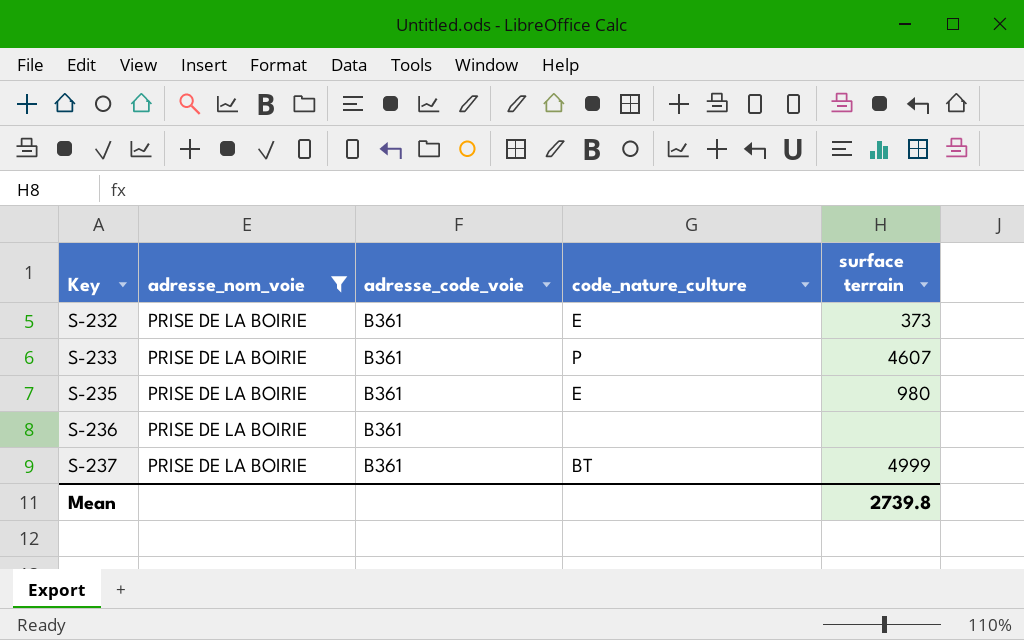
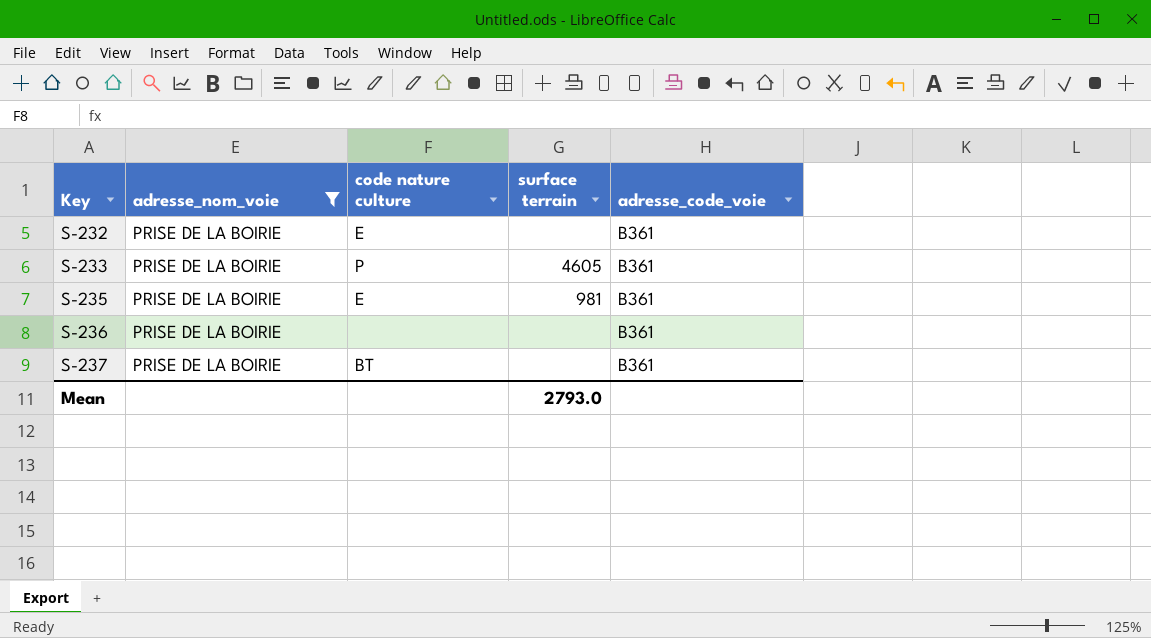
column name: code_nature_culture -> code nature culture
column adresse_code_voie | position: 3 -> 5
S-232 | surface terrain: 373 -> none
S-233 | surface terrain: 4607 -> 4605
S-235 | surface terrain: 980 -> 981
S-237 | surface terrain: 4999 -> none
Mean | surface terrain: 2739.8 -> 2793.0

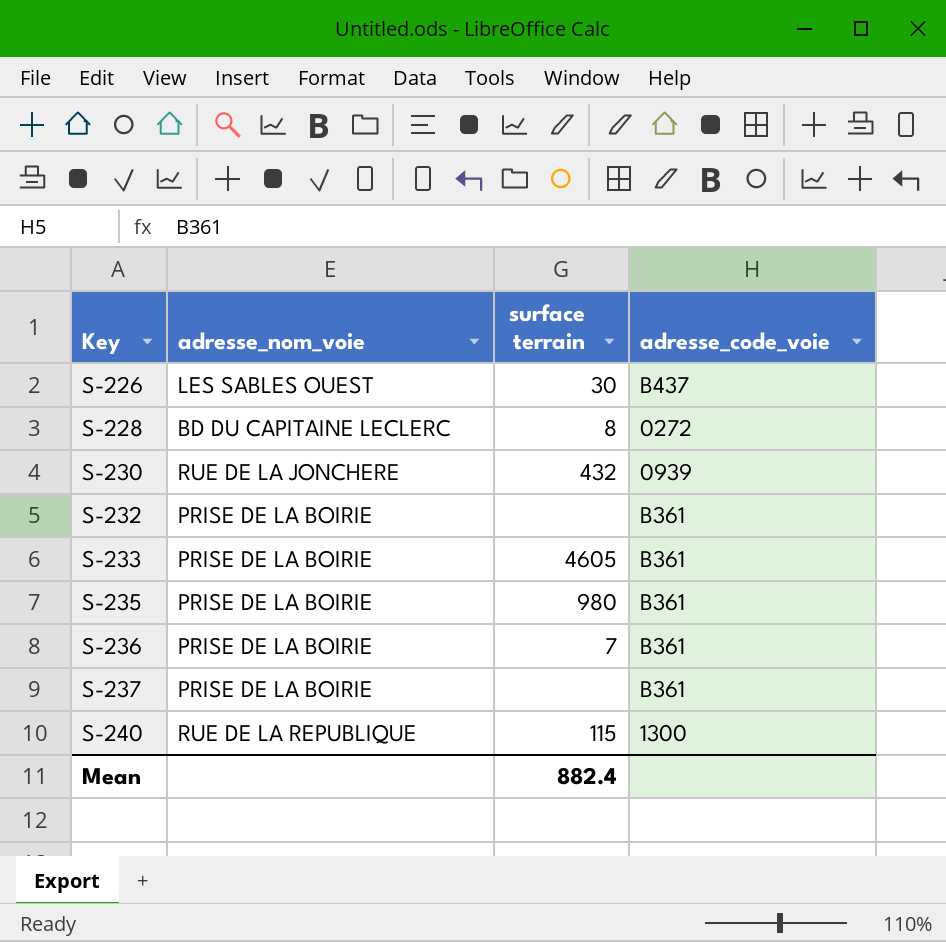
filter: adresse_nom_voie = PRISE DE LA BOIRIE -> none
column code nature culture | position: 3 -> none
S-235 | surface terrain: 981 -> 980
S-236 | surface terrain: none -> 7
Mean | surface terrain: 2793.0 -> 882.4

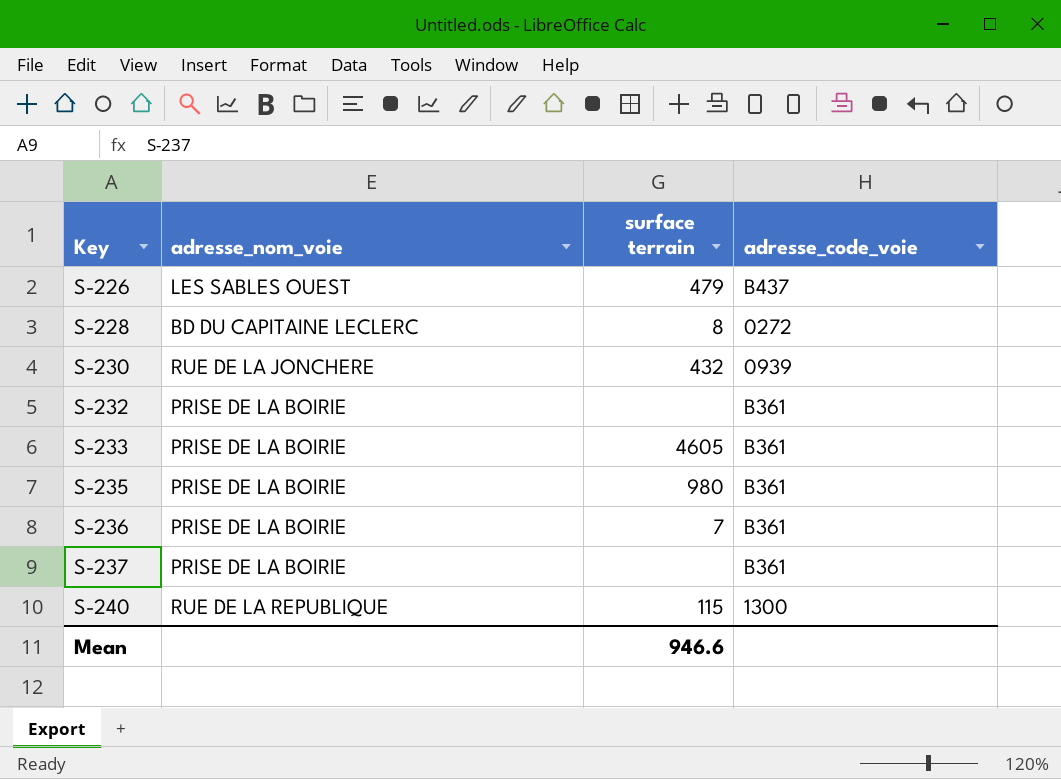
S-226 | surface terrain: 30 -> 479
Mean | surface terrain: 882.4 -> 946.6

